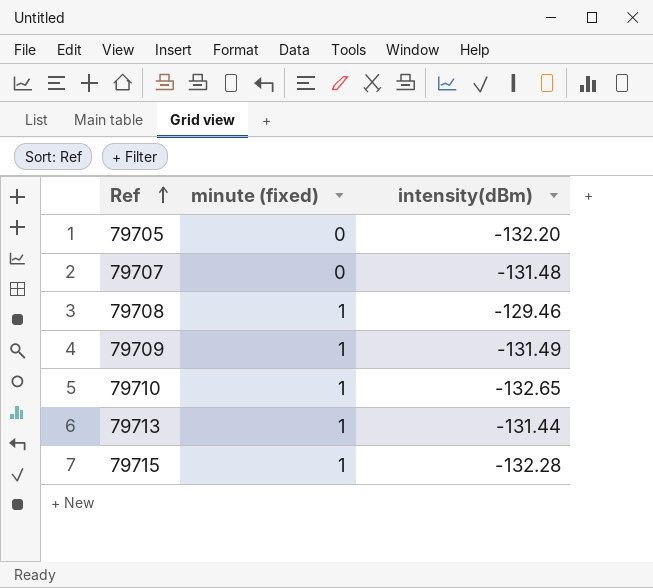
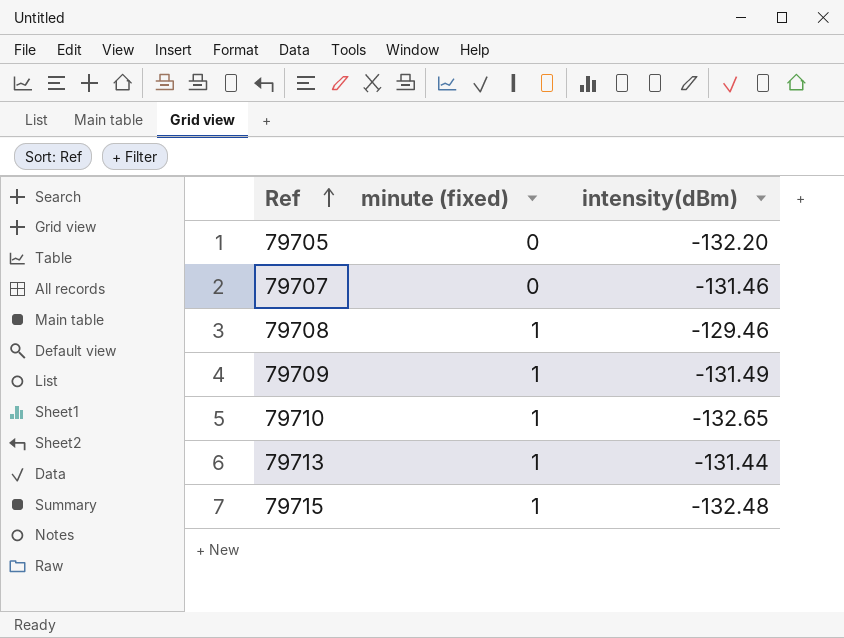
79707 | intensity(dBm): -131.48 -> -131.46
79715 | intensity(dBm): -132.28 -> -132.48

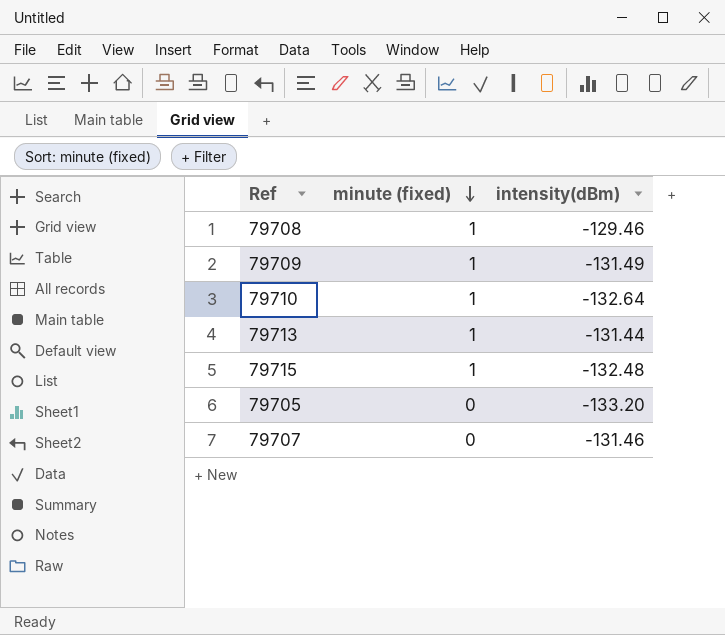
row order: Ref ascending -> minute (fixed) descending
79710 | intensity(dBm): -132.65 -> -132.64
79705 | intensity(dBm): -132.20 -> -133.20

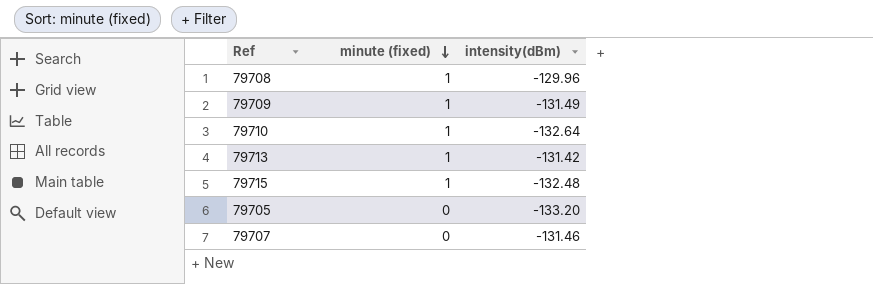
79708 | intensity(dBm): -129.46 -> -129.96
79713 | intensity(dBm): -131.44 -> -131.42

